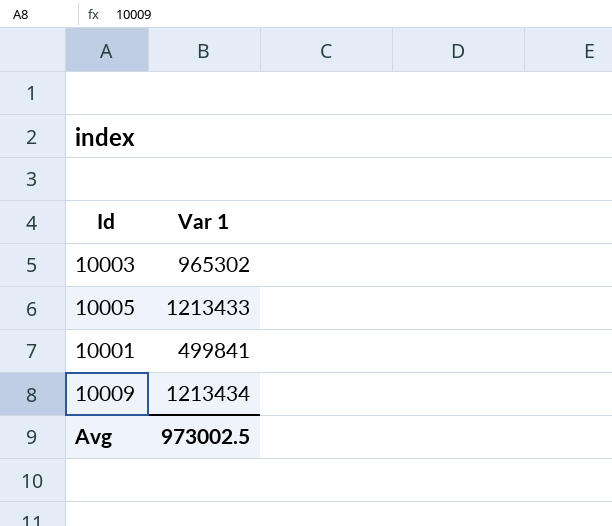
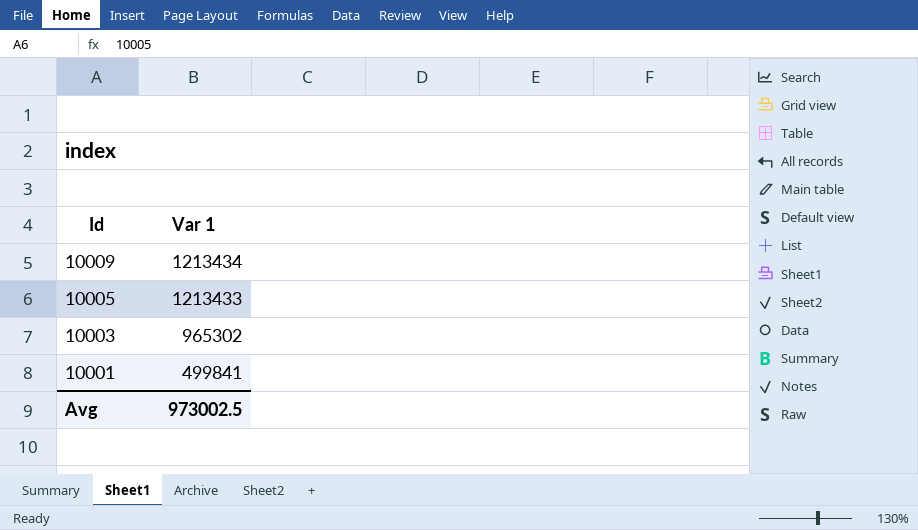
row order: none -> Id descending

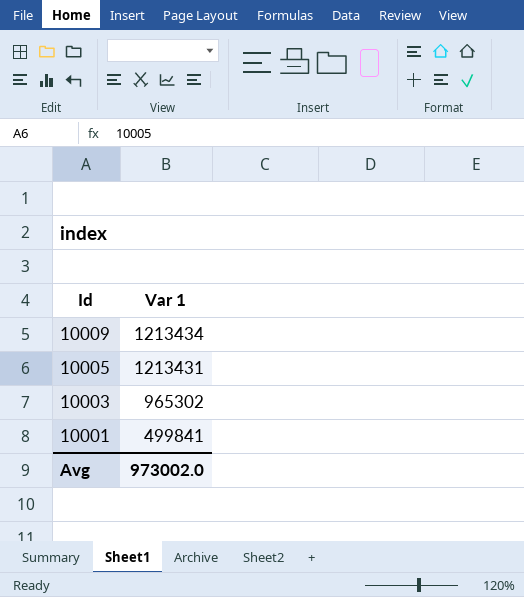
10005 | Var 1: 1213433 -> 1213431
Avg | Var 1: 973002.5 -> 973002.0

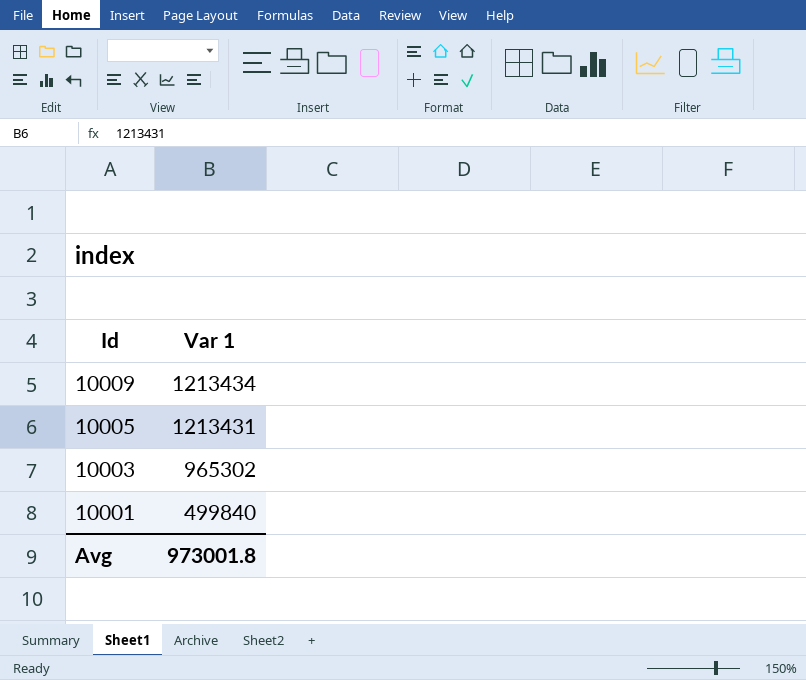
10001 | Var 1: 499841 -> 499840
Avg | Var 1: 973002.0 -> 973001.8

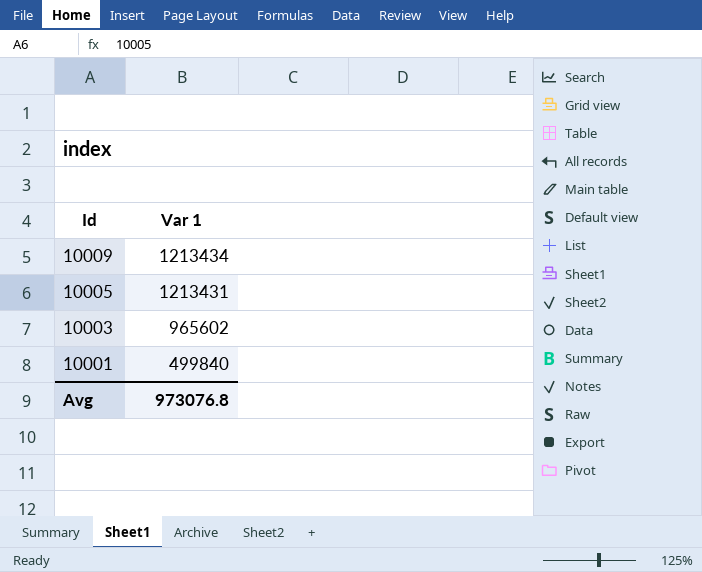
10003 | Var 1: 965302 -> 965602
Avg | Var 1: 973001.8 -> 973076.8

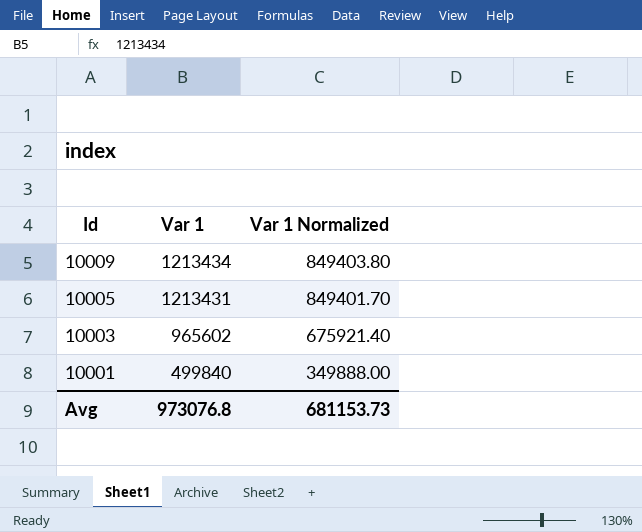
column Var 1 Normalized | formula: none -> [Var 1] * 0.7

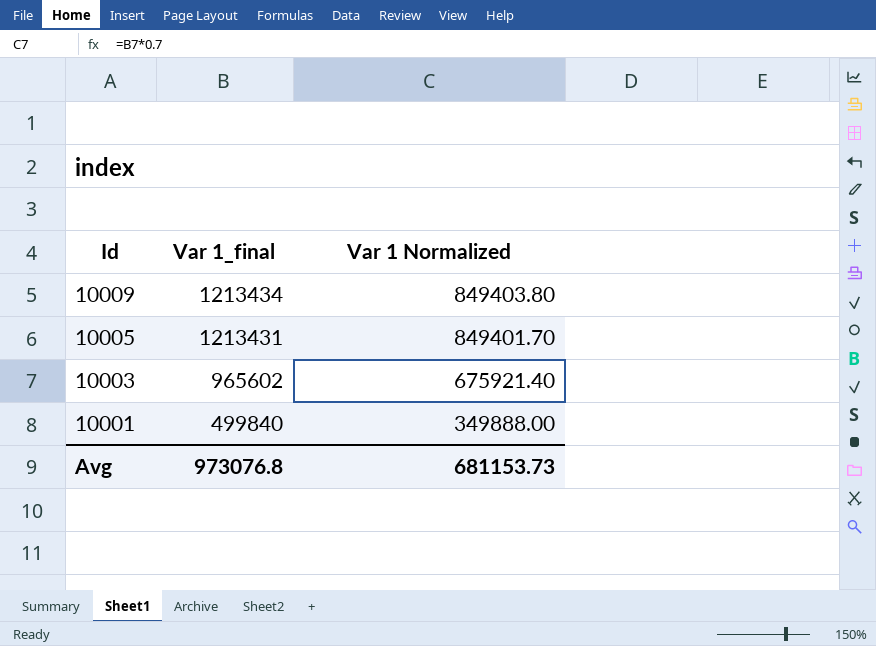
column name: Var 1 -> Var 1_final

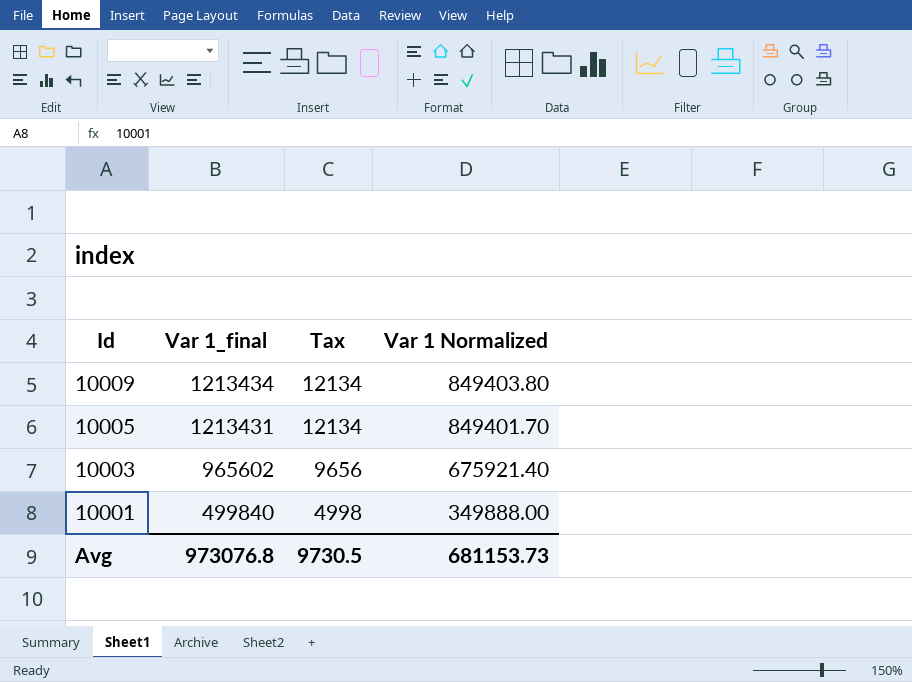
column Tax | formula: none -> [Var 1_final] * 0.01

